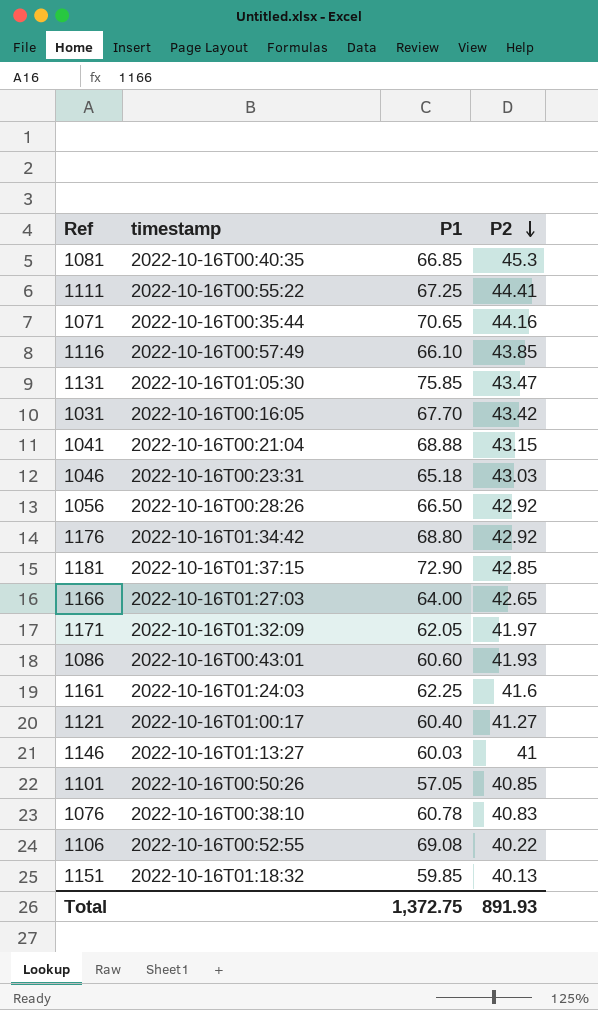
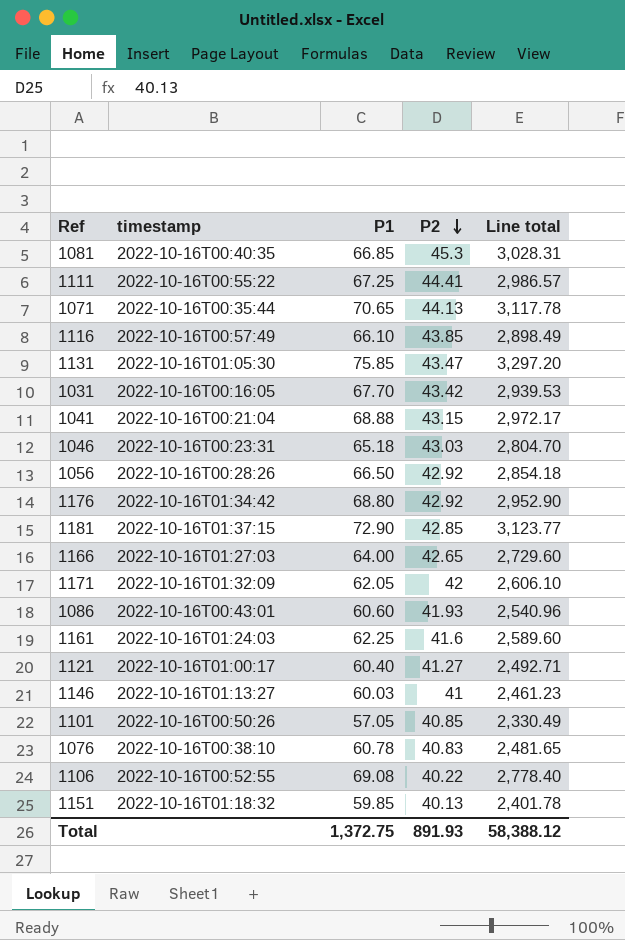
column Line total | formula: none -> [P1] * [P2]
1071 | P2: 44.16 -> 44.13
1171 | P2: 41.97 -> 42

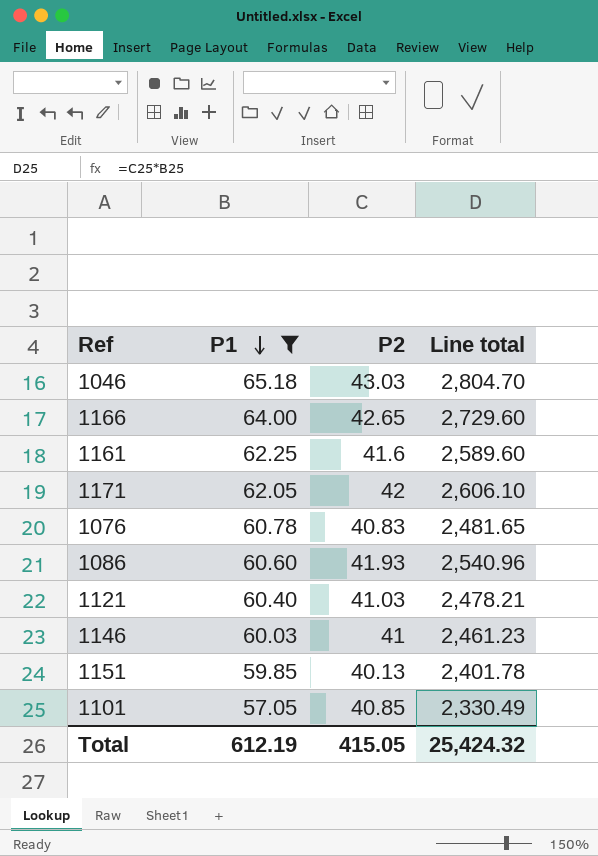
filter: none -> P1 <= 65.18
row order: P2 descending -> P1 descending
column timestamp | position: 2 -> none
1121 | P2: 41.27 -> 41.03
1121 | Line total: 2,492.71 -> 2,478.21
Total | P1: 1,372.75 -> 612.19
Total | P2: 891.93 -> 415.05
Total | Line total: 58,388.12 -> 25,424.32

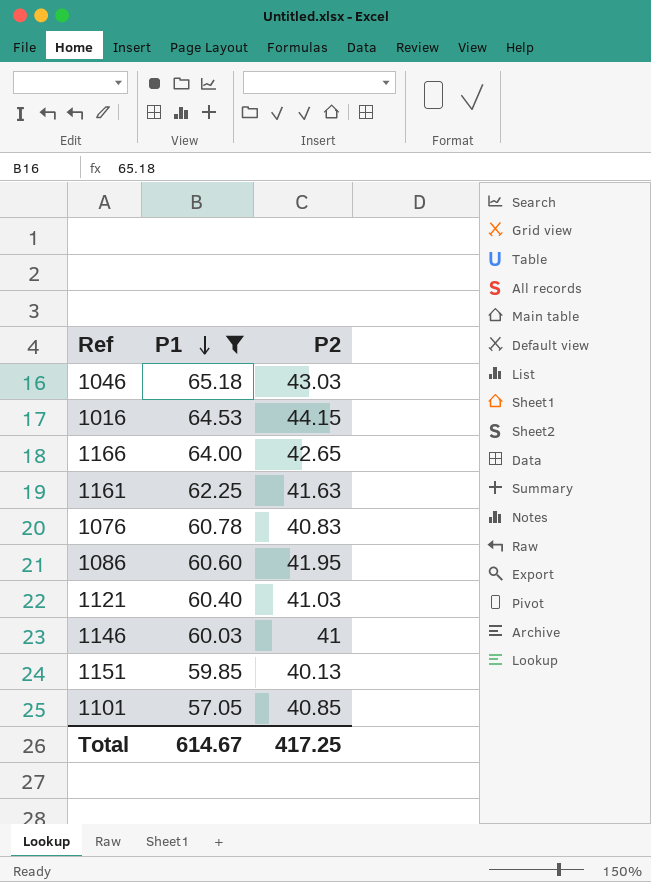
column Line total | formula: [P1] * [P2] -> none
row 1171: 62.05 | 42 | 2,606.10 -> none
row 1016: none -> 64.53 | 44.15
1161 | P2: 41.6 -> 41.63
1086 | P2: 41.93 -> 41.95
Total | P1: 612.19 -> 614.67
Total | P2: 415.05 -> 417.25

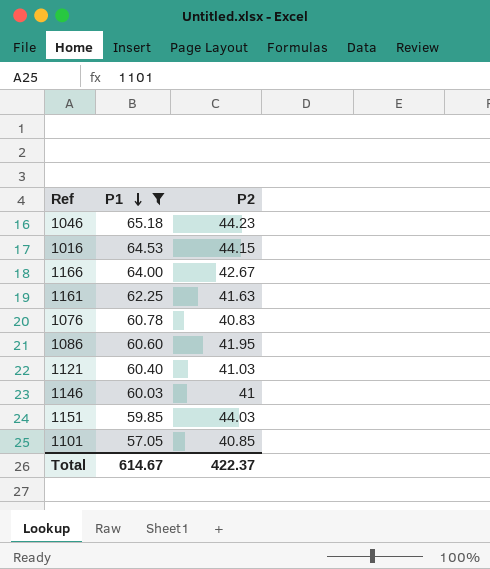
1046 | P2: 43.03 -> 44.23
1166 | P2: 42.65 -> 42.67
1151 | P2: 40.13 -> 44.03
Total | P2: 417.25 -> 422.37

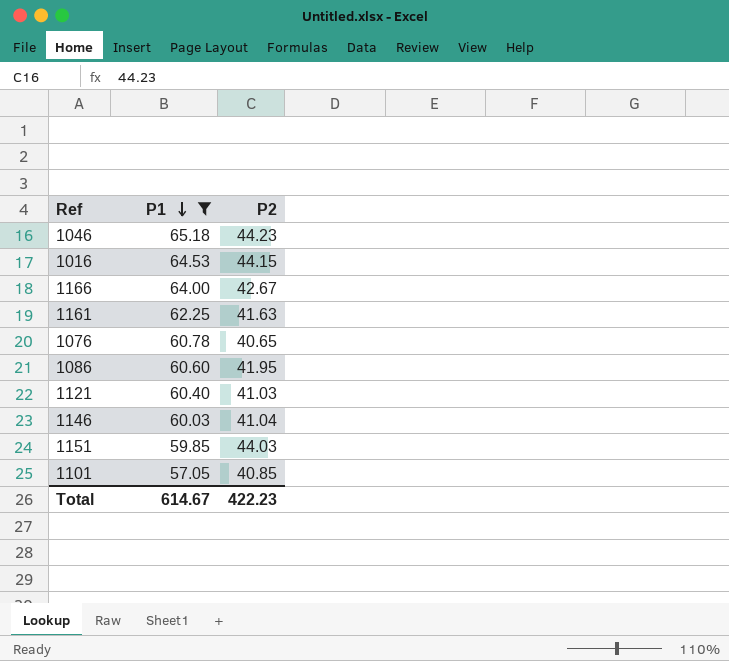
1076 | P2: 40.83 -> 40.65
1146 | P2: 41 -> 41.04
Total | P2: 422.37 -> 422.23

